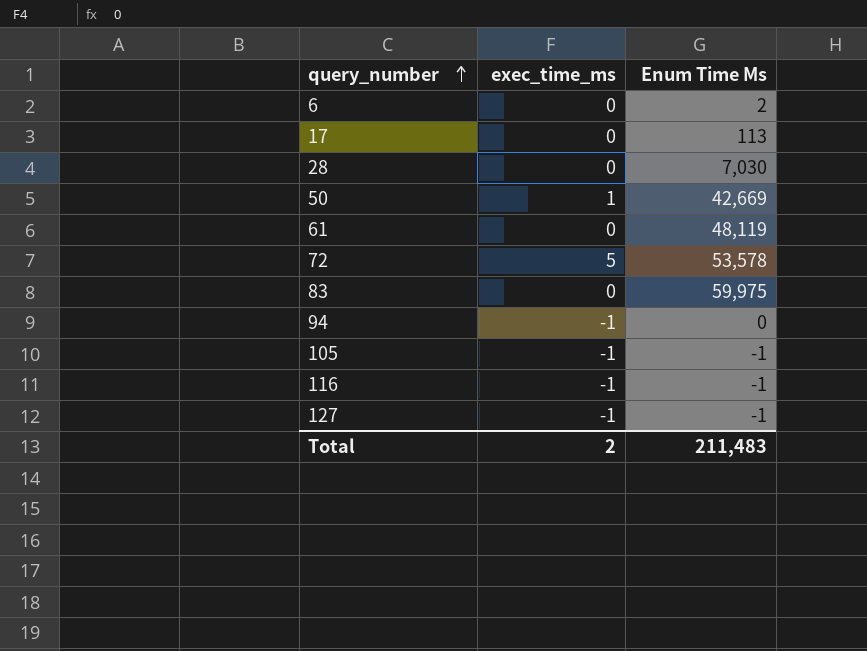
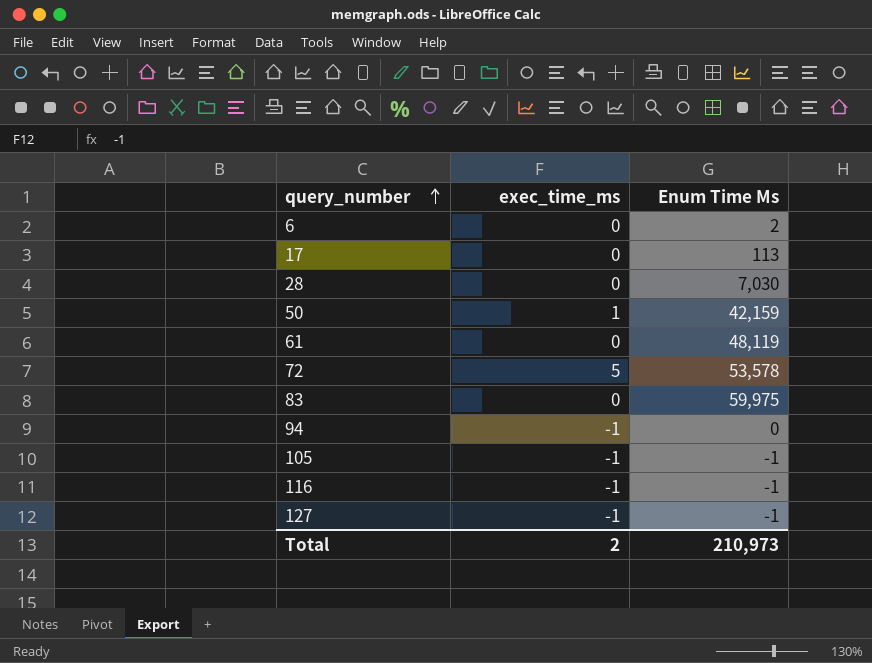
50 | Enum Time Ms: 42,669 -> 42,159
Total | Enum Time Ms: 211,483 -> 210,973

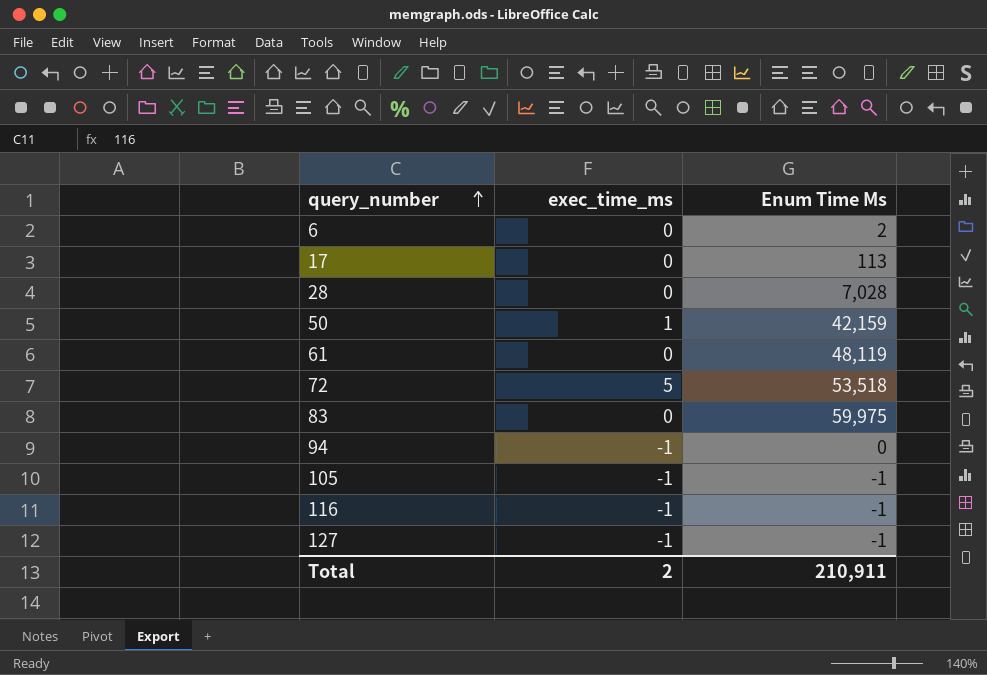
28 | Enum Time Ms: 7,030 -> 7,028
72 | Enum Time Ms: 53,578 -> 53,518
Total | Enum Time Ms: 210,973 -> 210,911

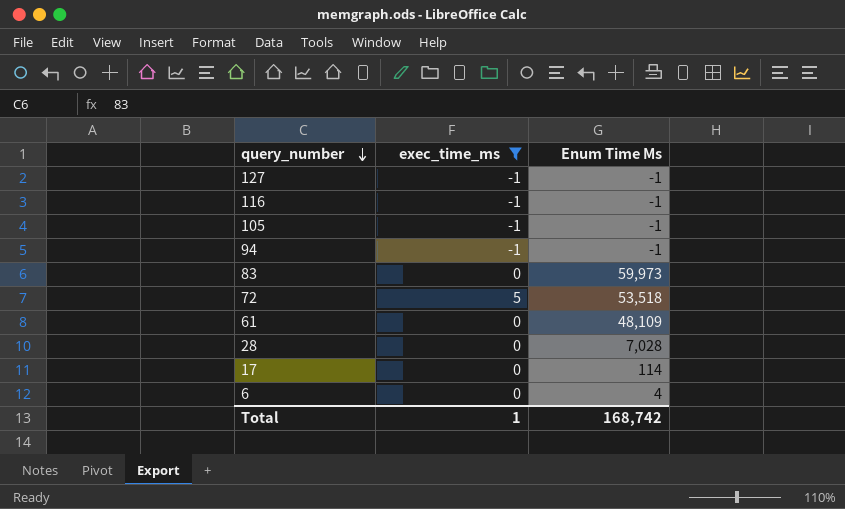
filter: none -> exec_time_ms != 1
row order: query_number ascending -> query_number descending
94 | Enum Time Ms: 0 -> -1
83 | Enum Time Ms: 59,975 -> 59,973
61 | Enum Time Ms: 48,119 -> 48,109
17 | Enum Time Ms: 113 -> 114
6 | Enum Time Ms: 2 -> 4
Total | exec_time_ms: 2 -> 1
Total | Enum Time Ms: 210,911 -> 168,742

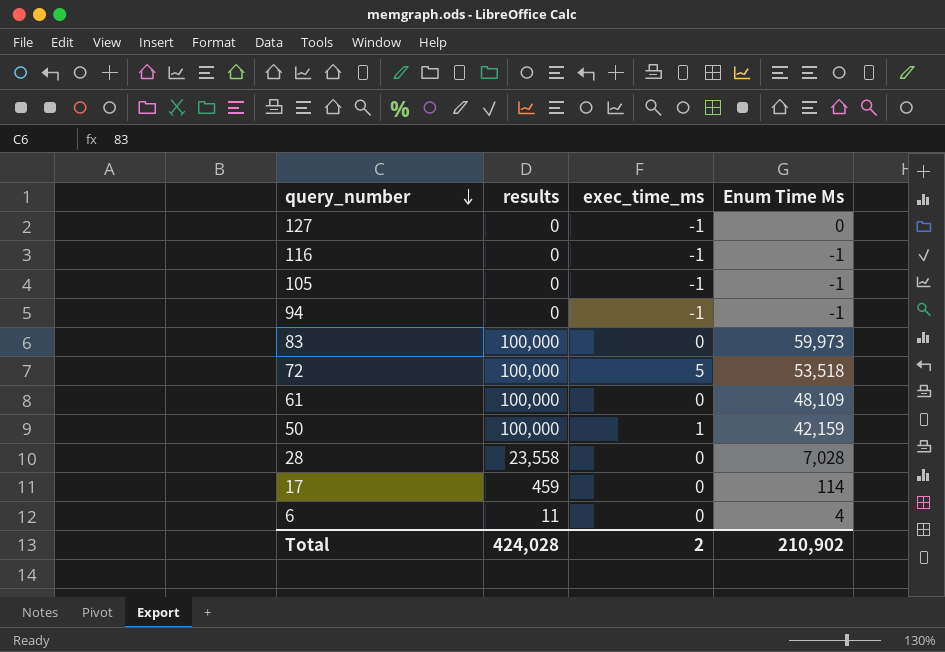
filter: exec_time_ms != 1 -> none
column results | position: none -> 2
127 | Enum Time Ms: -1 -> 0
Total | exec_time_ms: 1 -> 2
Total | Enum Time Ms: 168,742 -> 210,902

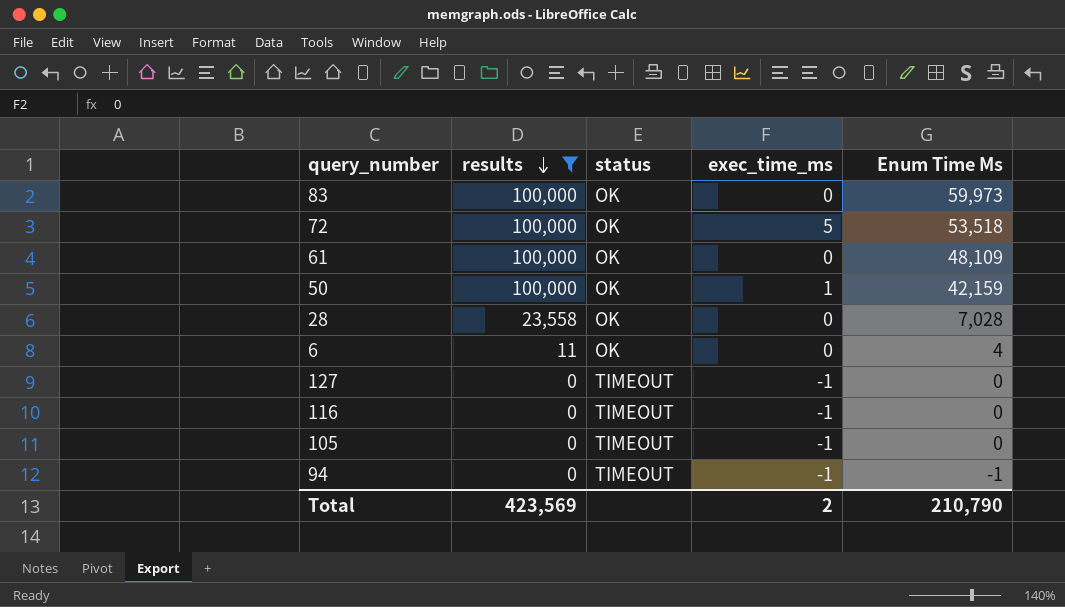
filter: none -> results != 459
row order: query_number descending -> results descending
column status | position: none -> 3
116 | Enum Time Ms: -1 -> 0
105 | Enum Time Ms: -1 -> 0
Total | results: 424,028 -> 423,569
Total | Enum Time Ms: 210,902 -> 210,790

